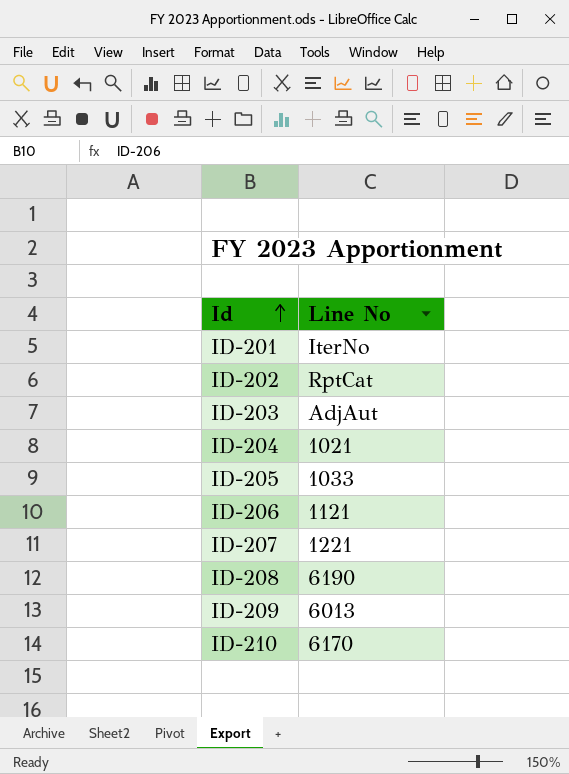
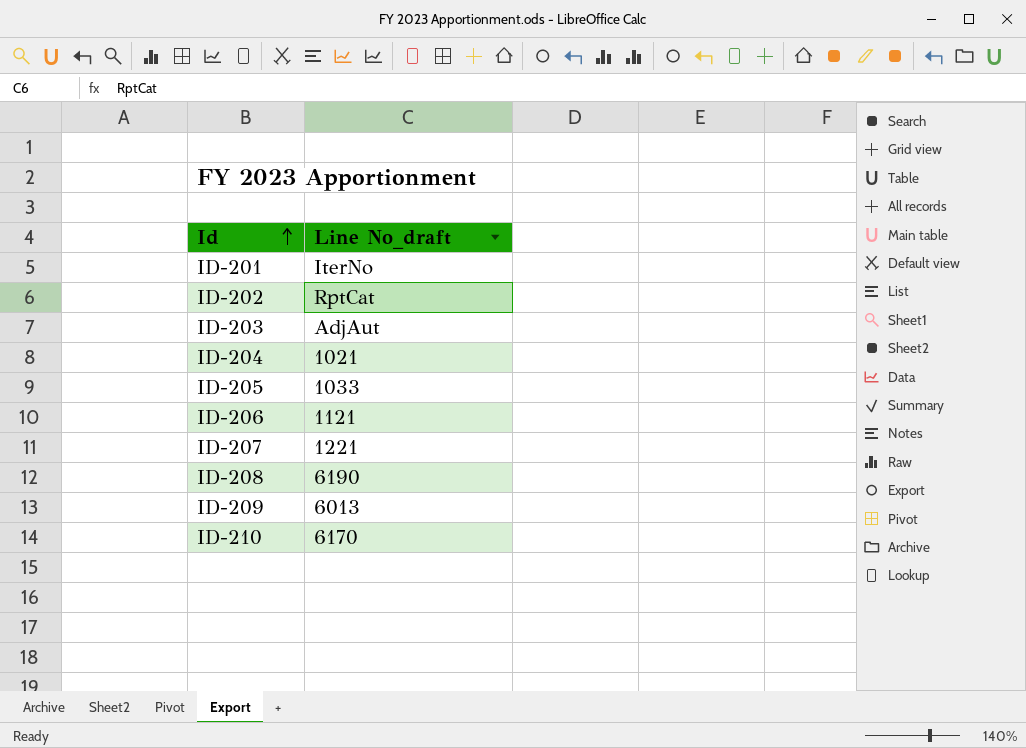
column name: Line No -> Line No_draft

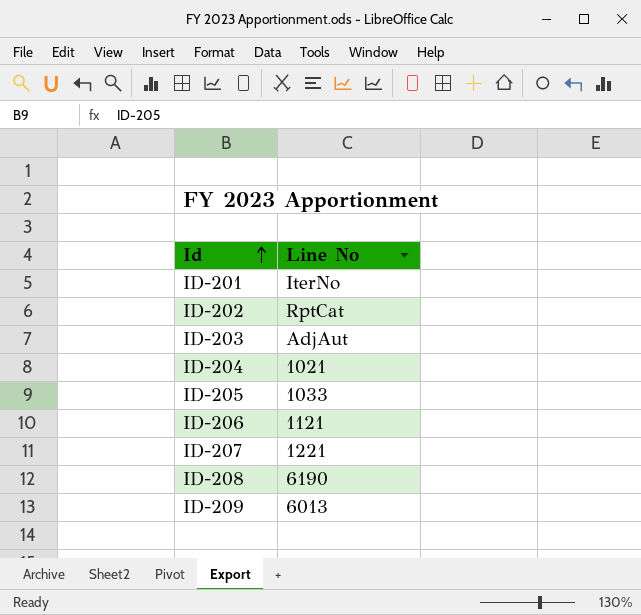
column name: Line No_draft -> Line No
row ID-210: 6170 -> none

